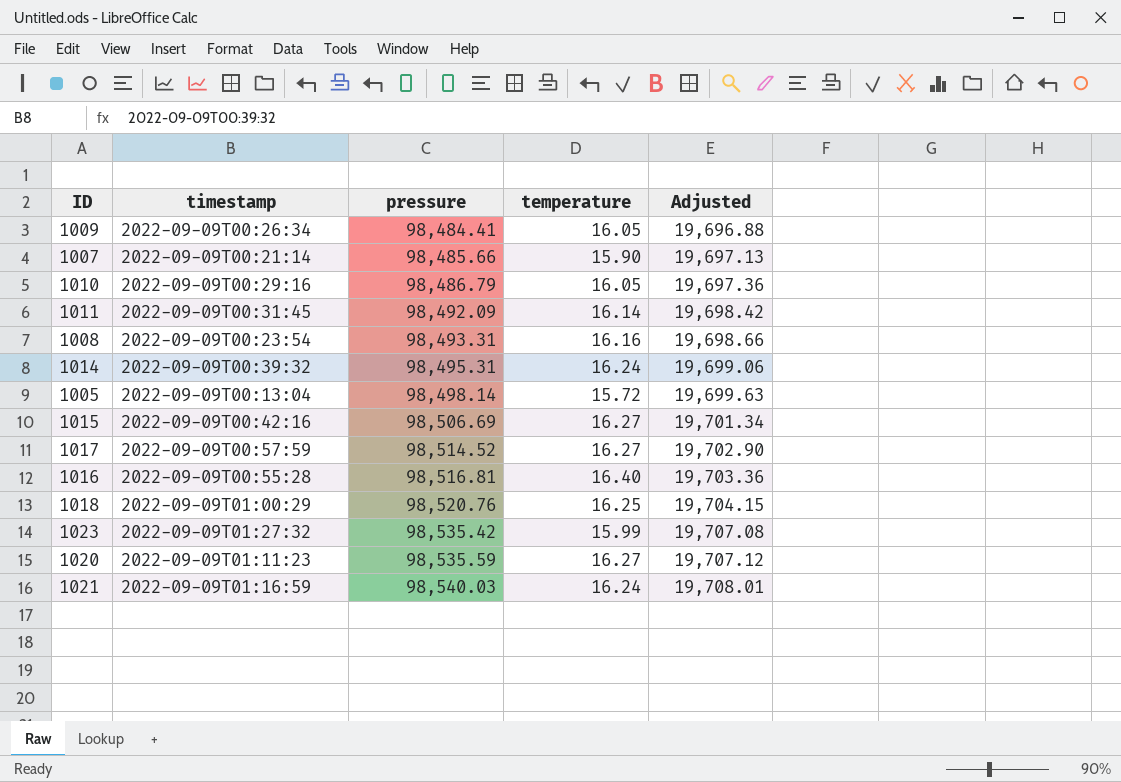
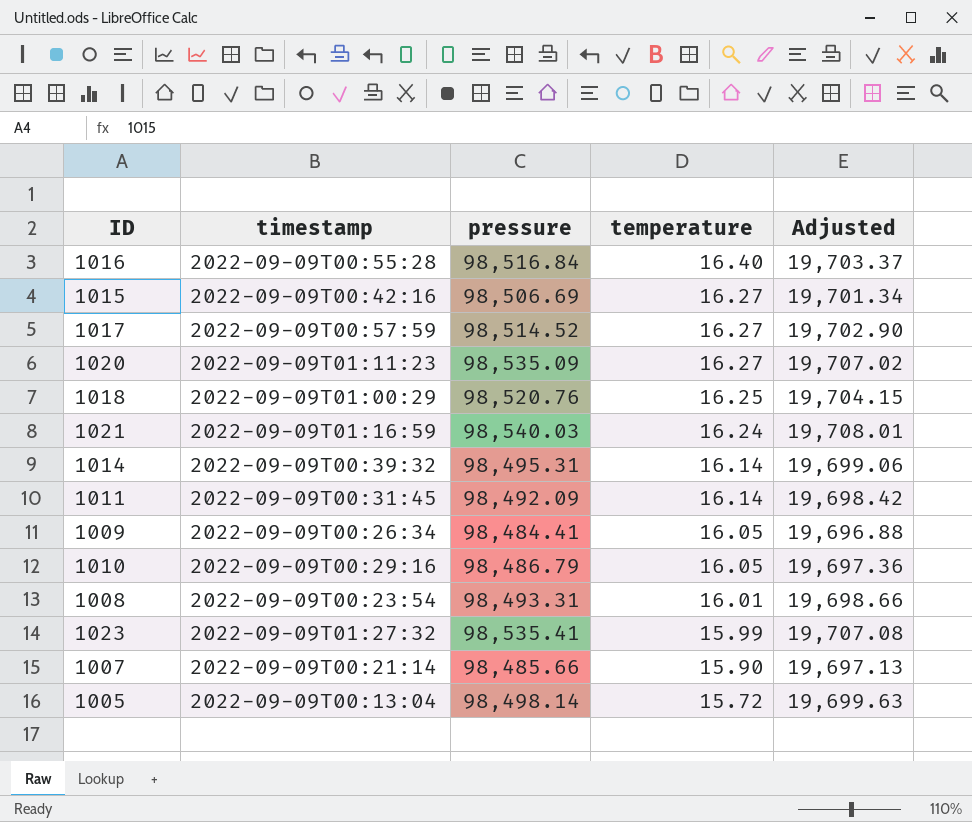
row order: pressure ascending -> temperature descending
1016 | pressure: 98,516.81 -> 98,516.84
1016 | Adjusted: 19,703.36 -> 19,703.37
1020 | pressure: 98,535.59 -> 98,535.09
1020 | Adjusted: 19,707.12 -> 19,707.02
1014 | temperature: 16.24 -> 16.14
1008 | temperature: 16.16 -> 16.01
1023 | pressure: 98,535.42 -> 98,535.41

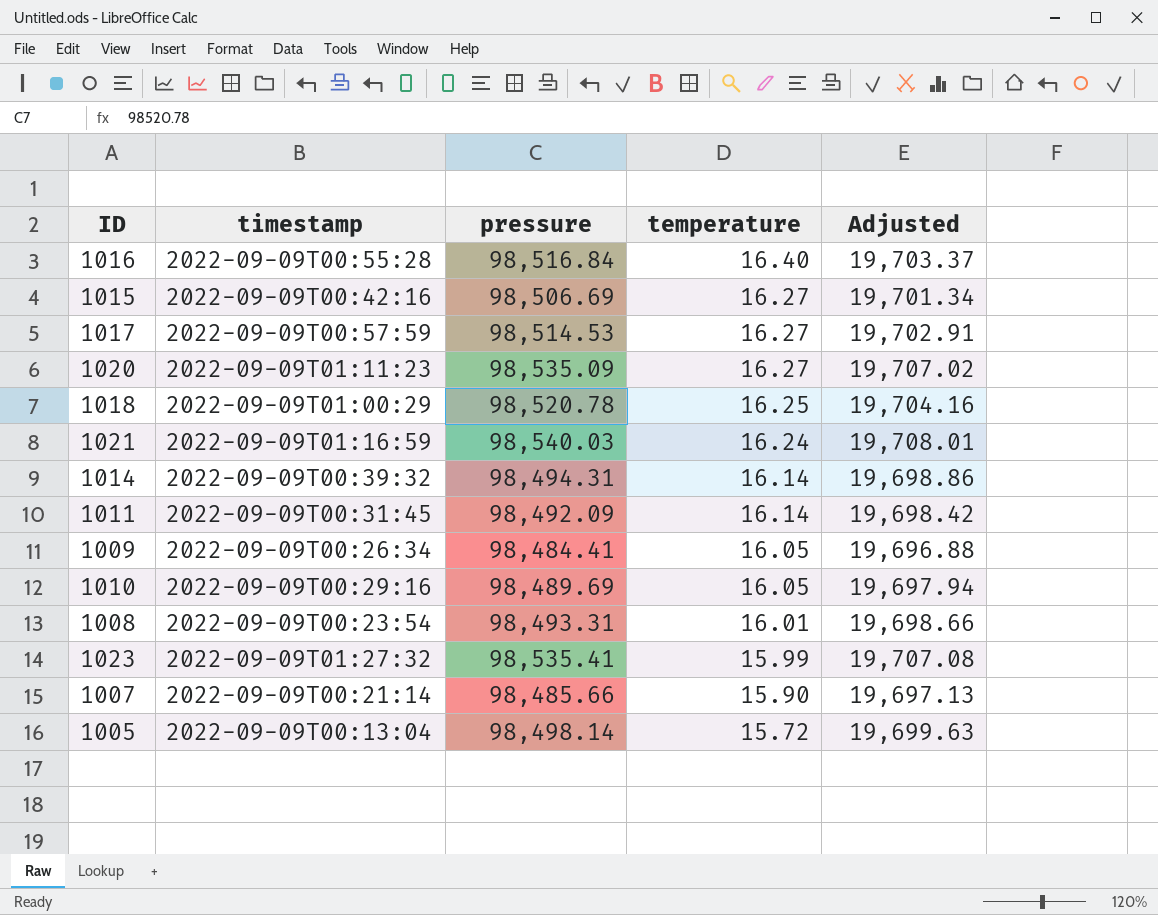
1017 | pressure: 98,514.52 -> 98,514.53
1017 | Adjusted: 19,702.90 -> 19,702.91
1018 | pressure: 98,520.76 -> 98,520.78
1018 | Adjusted: 19,704.15 -> 19,704.16
1014 | pressure: 98,495.31 -> 98,494.31
1014 | Adjusted: 19,699.06 -> 19,698.86
1010 | pressure: 98,486.79 -> 98,489.69
1010 | Adjusted: 19,697.36 -> 19,697.94

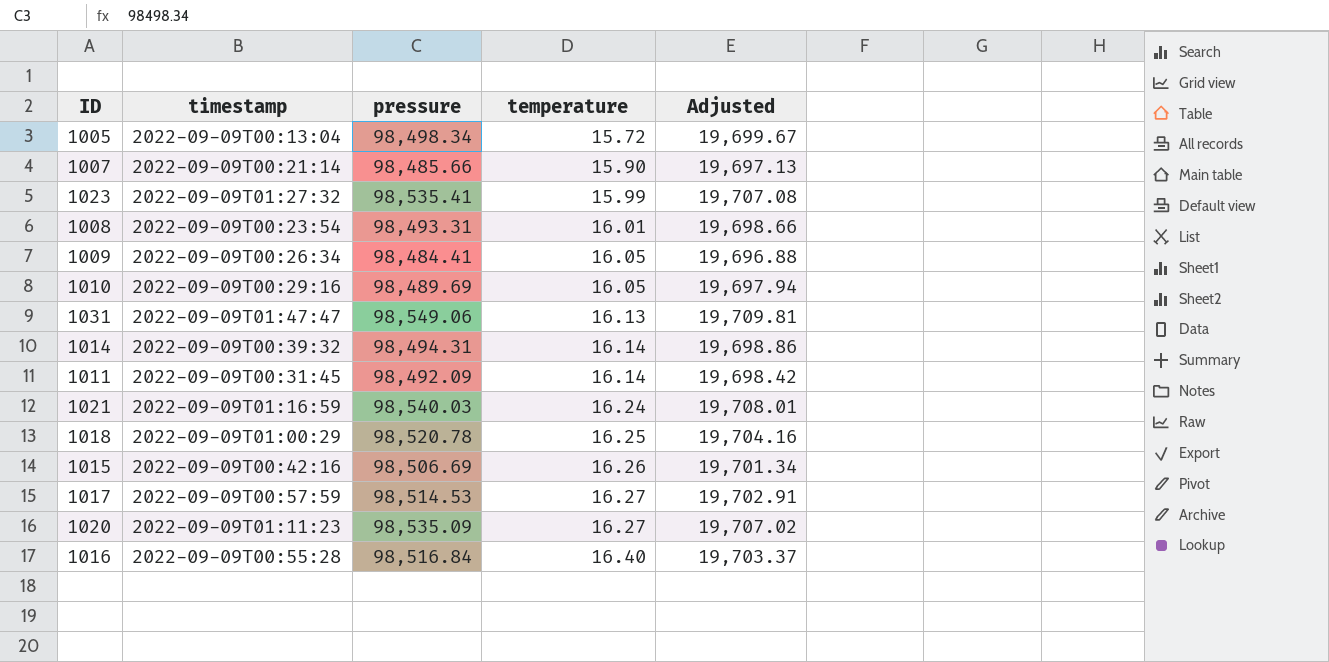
row order: temperature descending -> temperature ascending
1005 | pressure: 98,498.14 -> 98,498.34
1005 | Adjusted: 19,699.63 -> 19,699.67
row 1031: none -> 2022-09-09T01:47:47 | 98,549.06 | 16.13 | 19,709.81
1015 | temperature: 16.27 -> 16.26

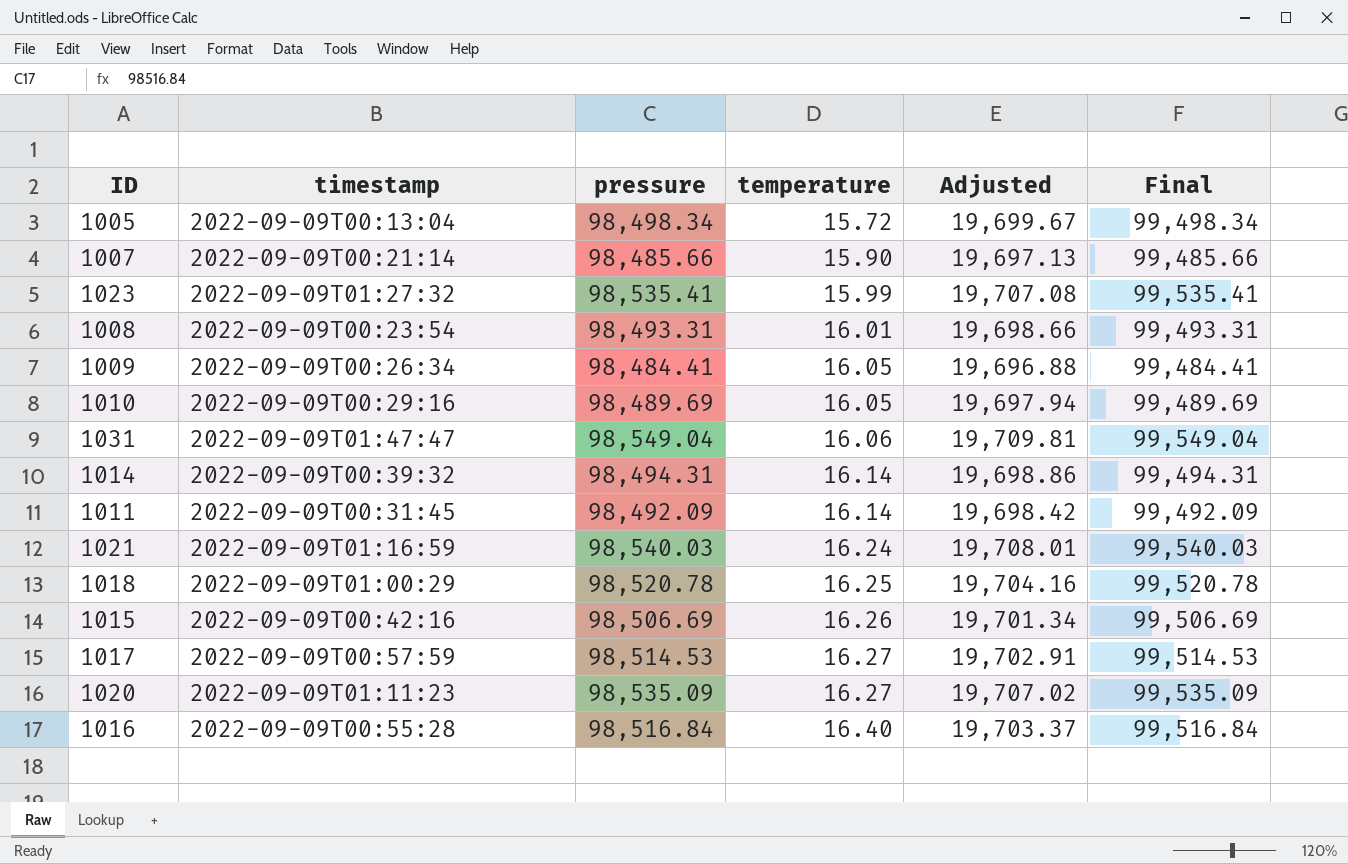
column Final | formula: none -> [pressure] + 1000
1031 | pressure: 98,549.06 -> 98,549.04
1031 | temperature: 16.13 -> 16.06

